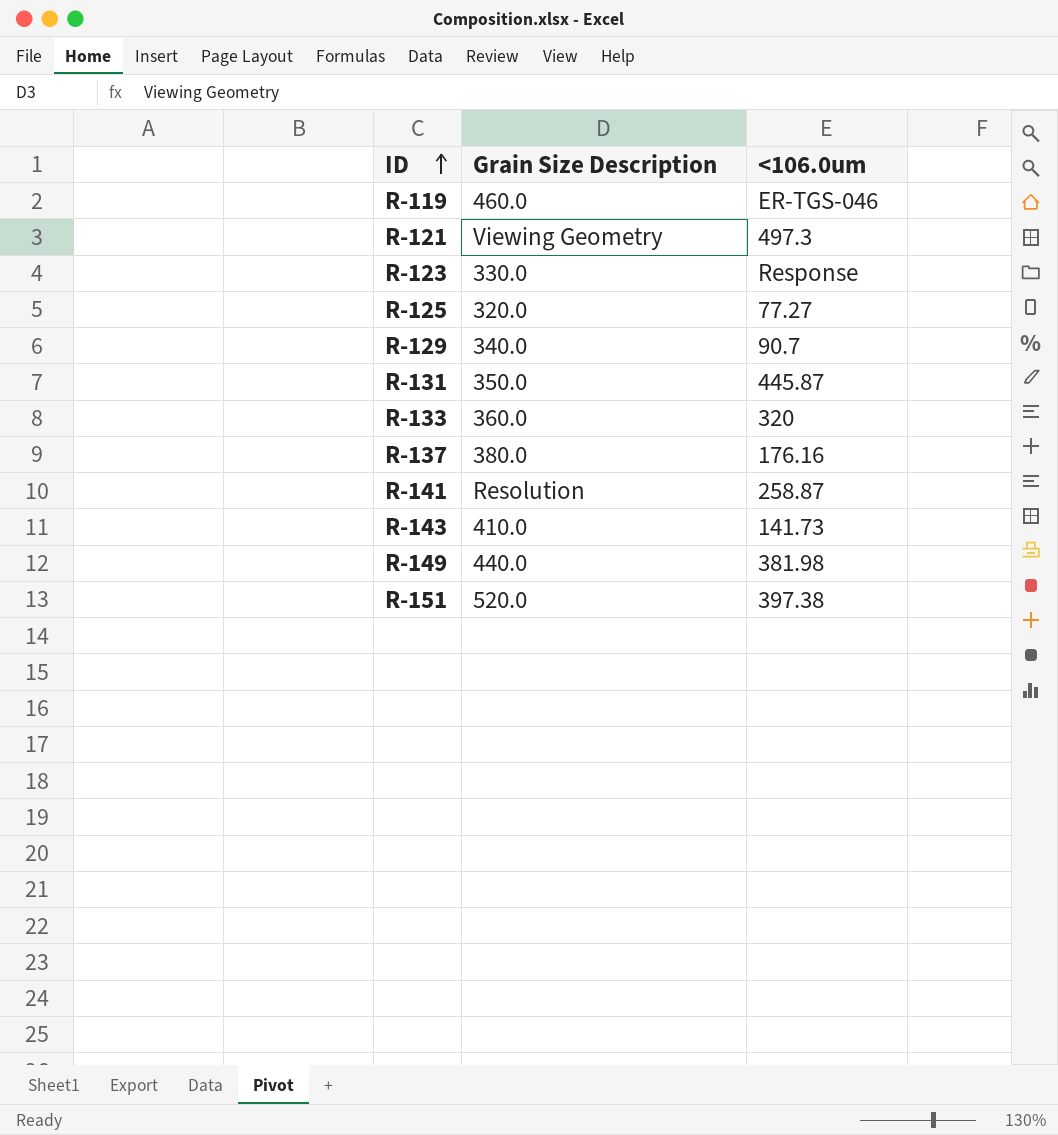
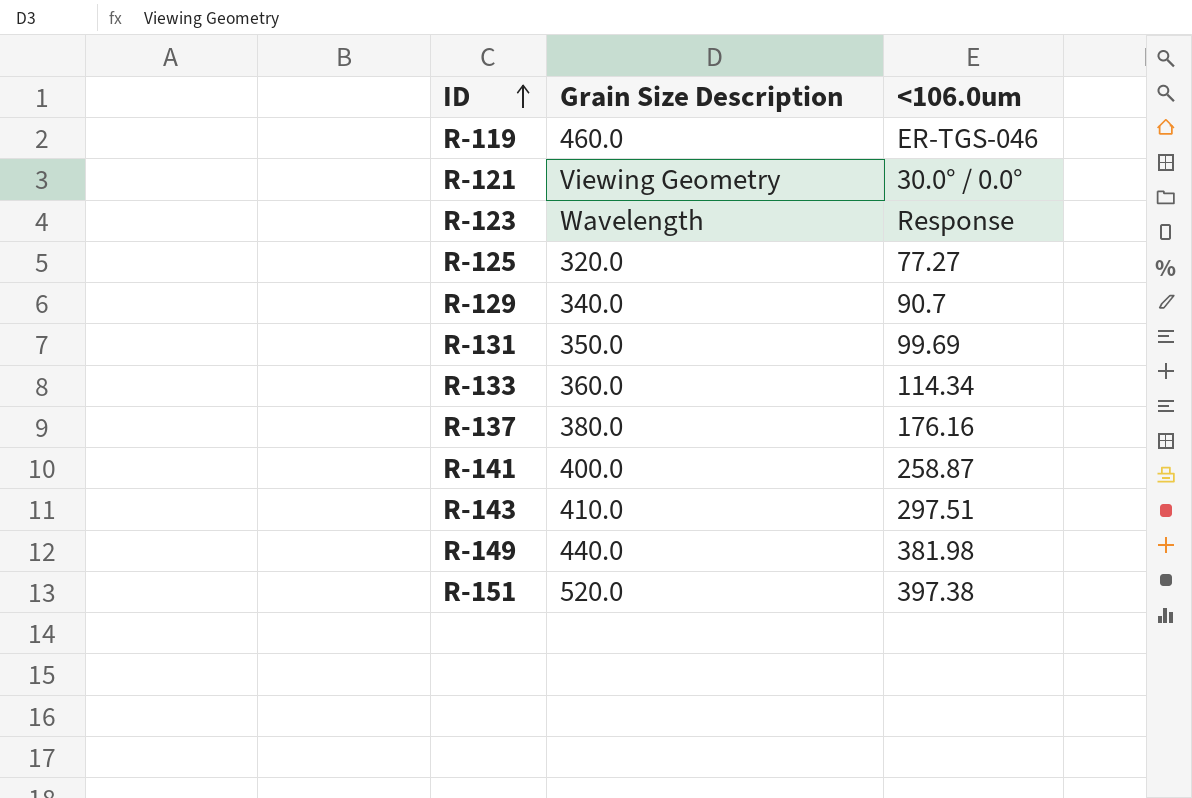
R-121 | <106.0um: 497.3 -> 30.0° / 0.0°
R-123 | Grain Size Description: 330.0 -> Wavelength
R-131 | <106.0um: 445.87 -> 99.69
R-133 | <106.0um: 320 -> 114.34
R-141 | Grain Size Description: Resolution -> 400.0
R-143 | <106.0um: 141.73 -> 297.51

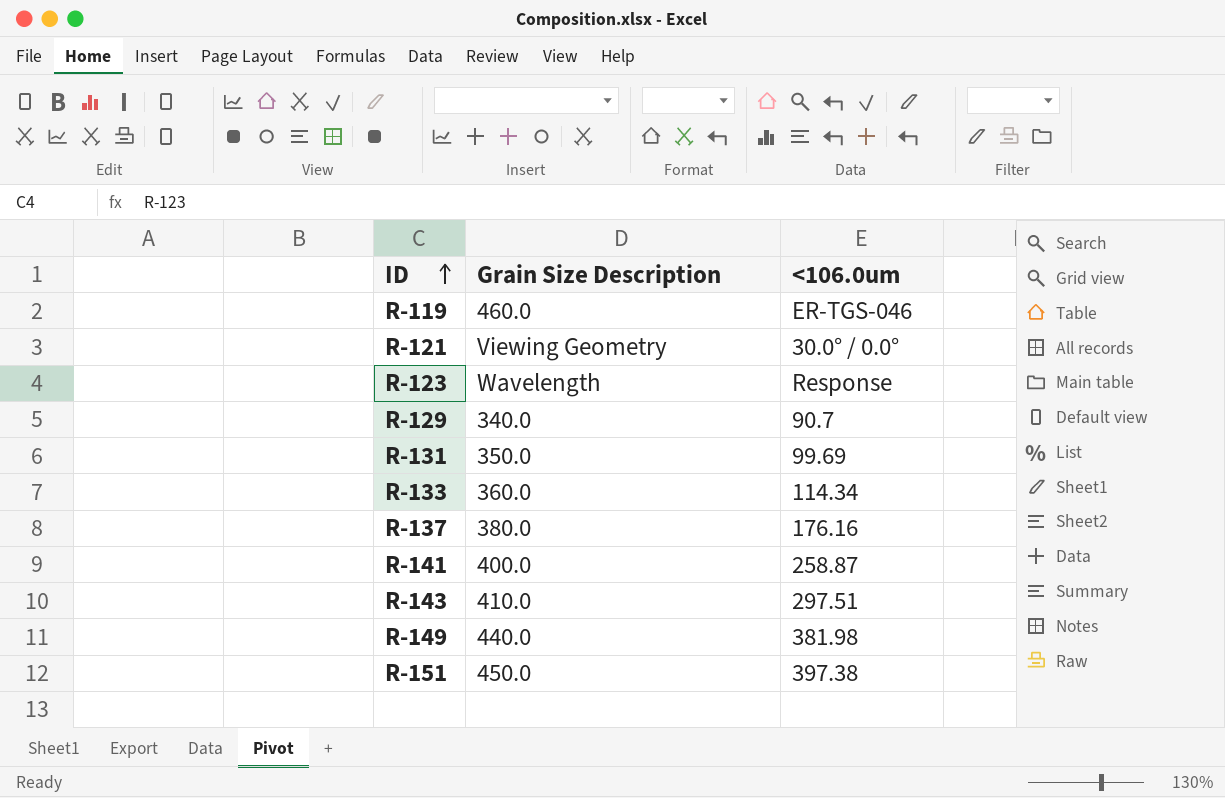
row R-125: 320.0 | 77.27 -> none
R-151 | Grain Size Description: 520.0 -> 450.0

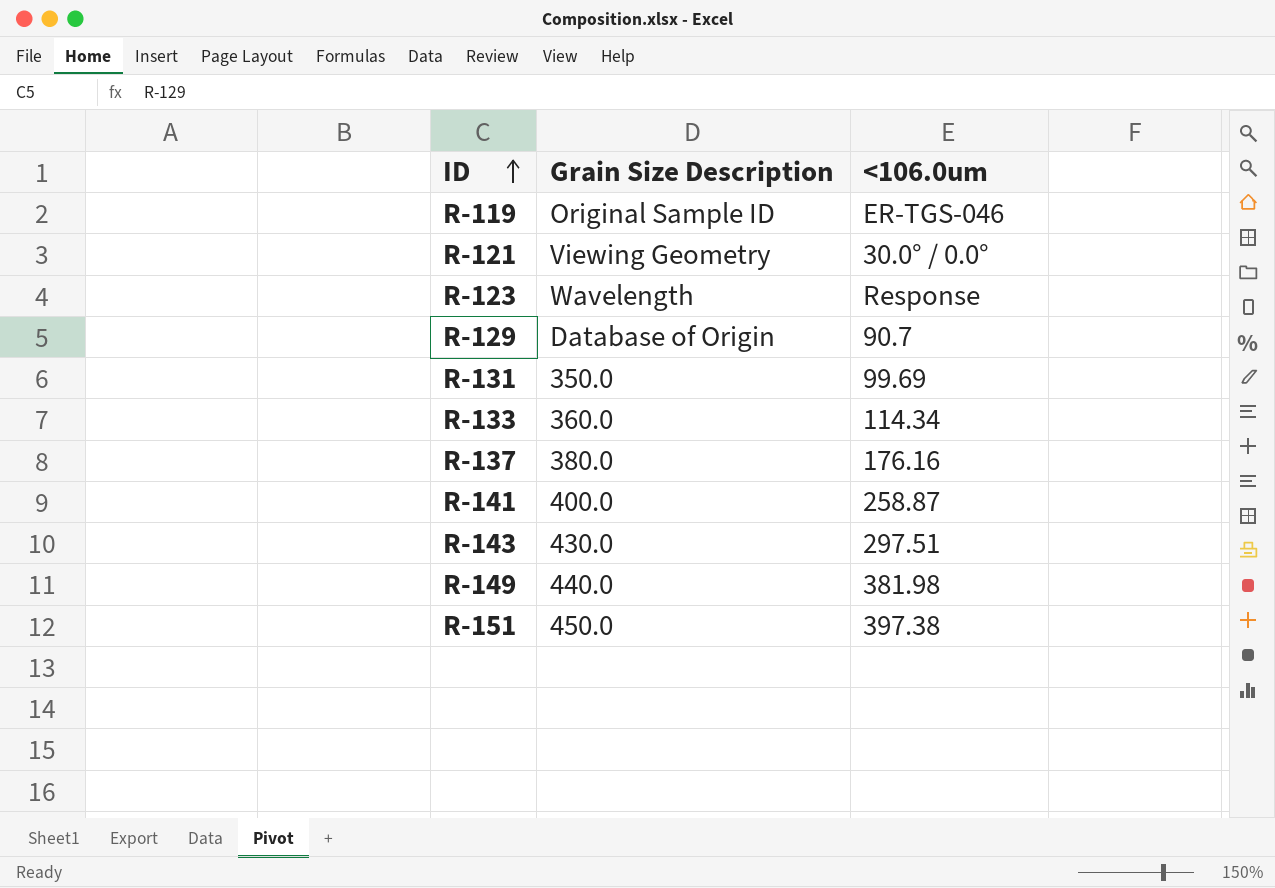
R-119 | Grain Size Description: 460.0 -> Original Sample ID
R-129 | Grain Size Description: 340.0 -> Database of Origin
R-143 | Grain Size Description: 410.0 -> 430.0

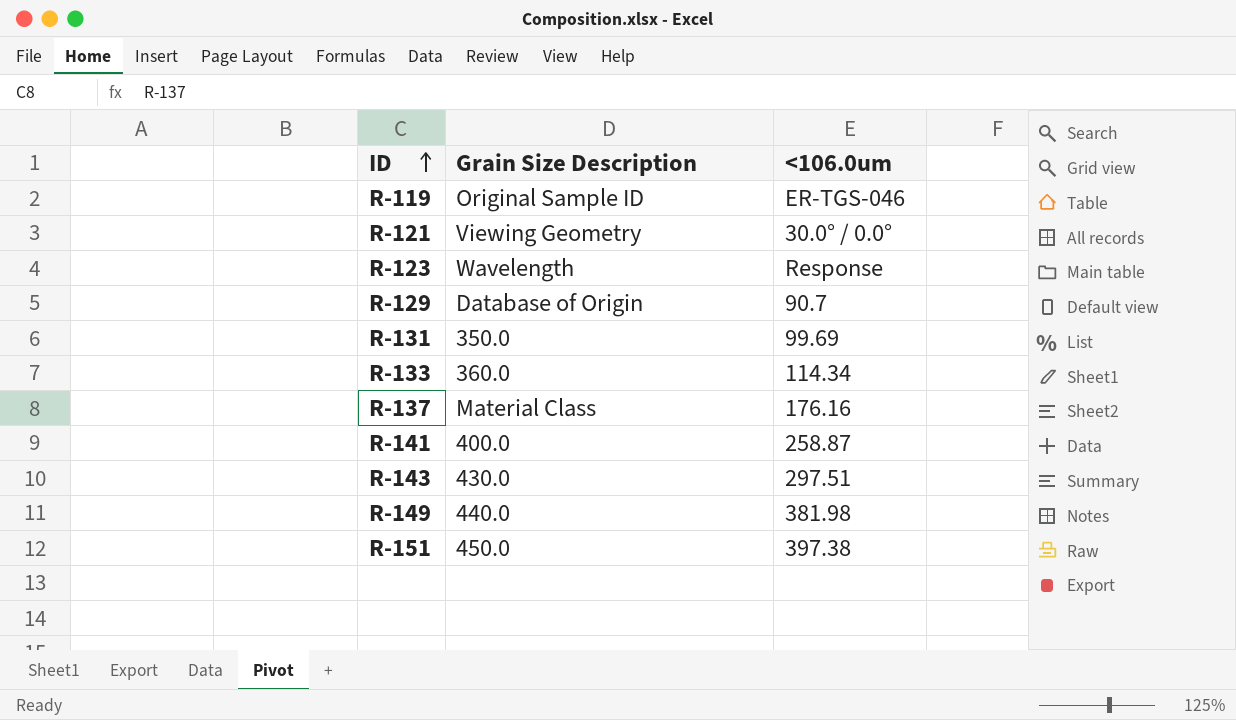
R-137 | Grain Size Description: 380.0 -> Material Class

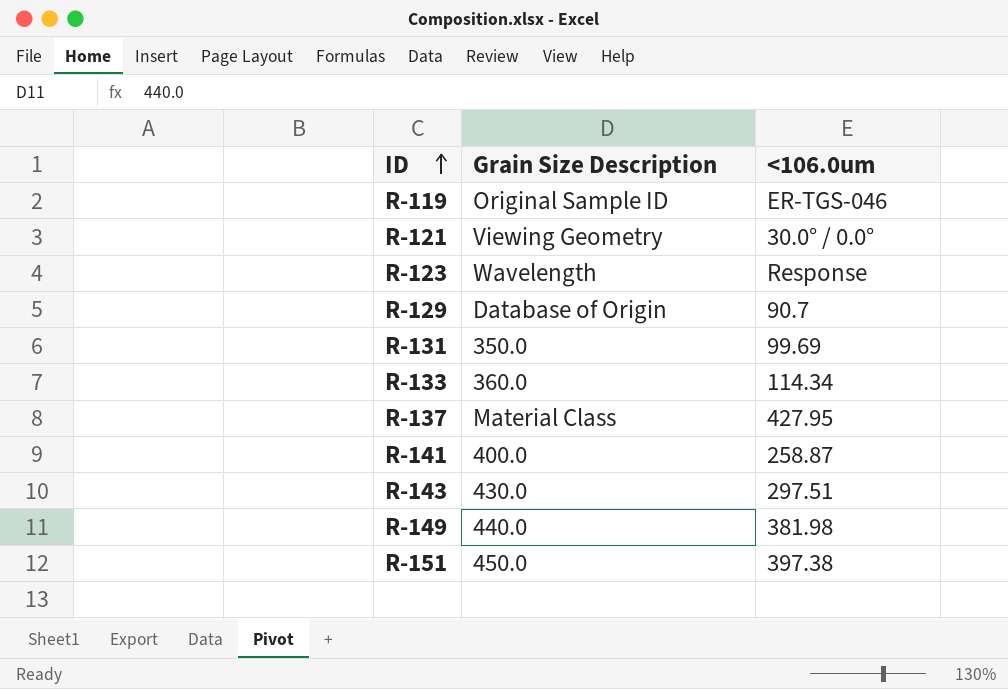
R-137 | <106.0um: 176.16 -> 427.95

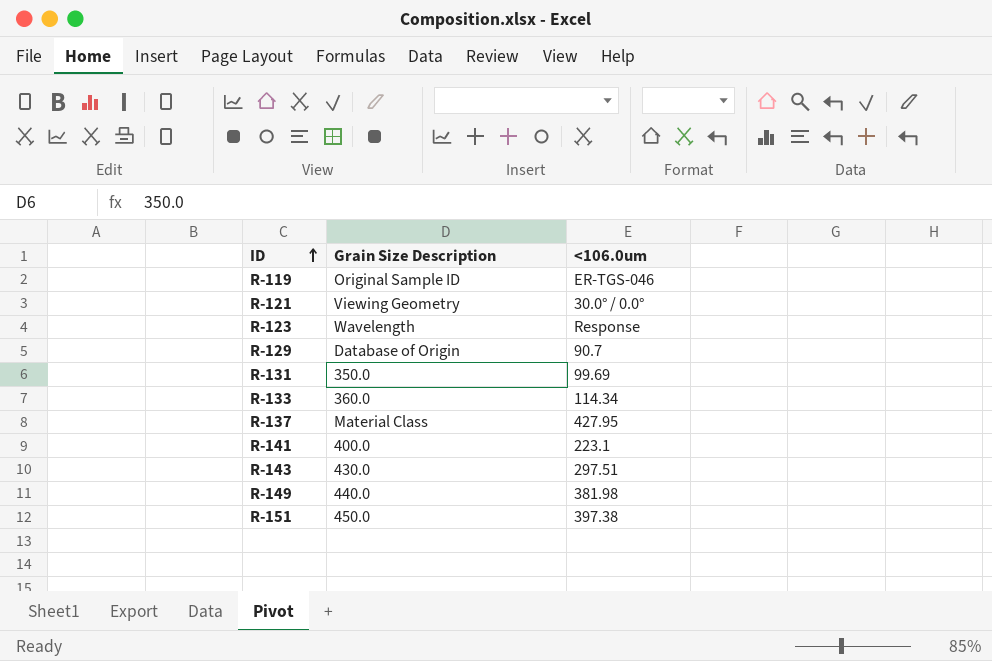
R-141 | <106.0um: 258.87 -> 223.1

